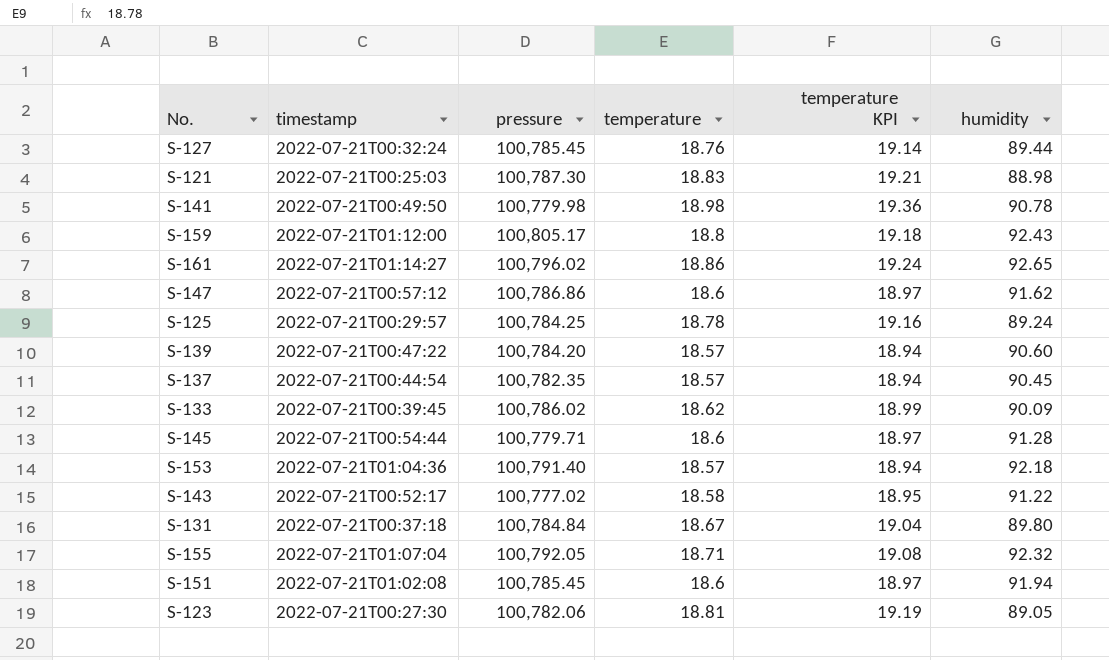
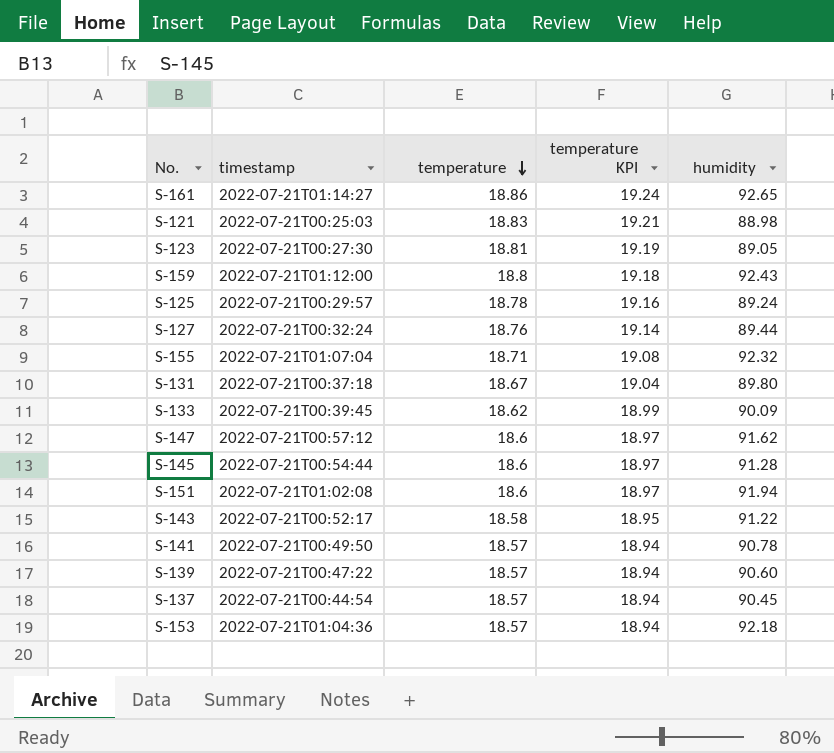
row order: none -> temperature descending
column pressure | position: 3 -> none
S-141 | temperature: 18.98 -> 18.57
S-141 | temperature KPI: 19.36 -> 18.94

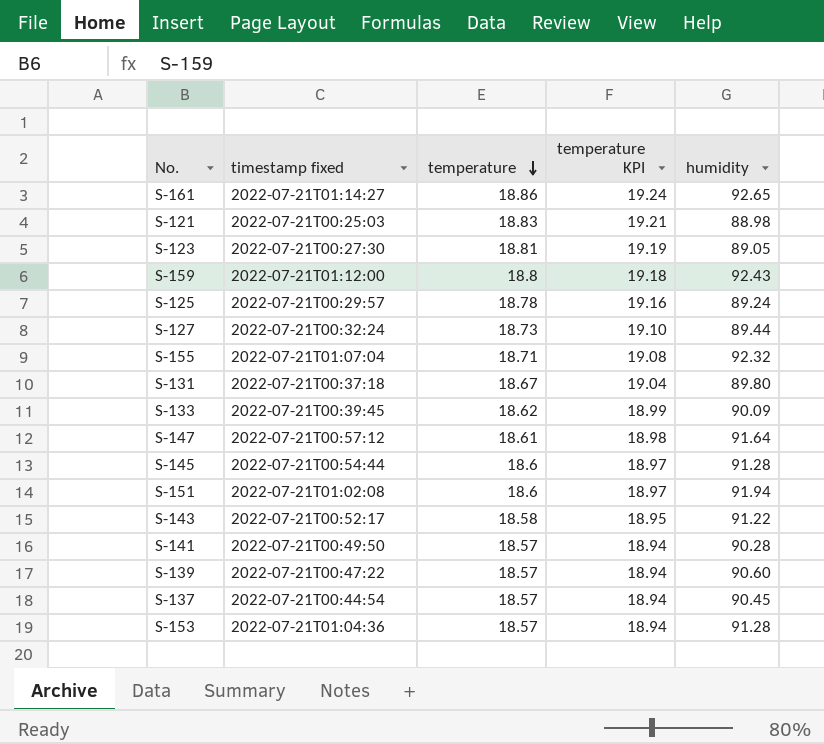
column name: timestamp -> timestamp fixed
S-127 | temperature: 18.76 -> 18.73
S-127 | temperature KPI: 19.14 -> 19.10
S-147 | temperature: 18.6 -> 18.61
S-147 | temperature KPI: 18.97 -> 18.98
S-147 | humidity: 91.62 -> 91.64
S-141 | humidity: 90.78 -> 90.28
S-153 | humidity: 92.18 -> 91.28

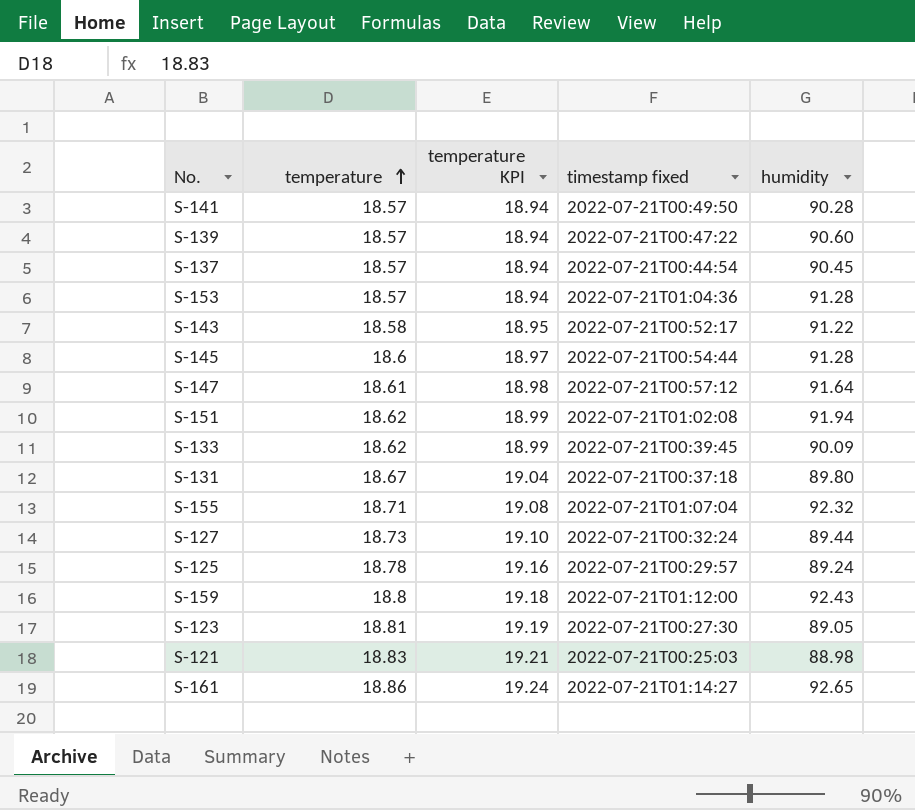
row order: temperature descending -> temperature ascending
column timestamp fixed | position: 2 -> 4
S-151 | temperature: 18.6 -> 18.62
S-151 | temperature KPI: 18.97 -> 18.99

